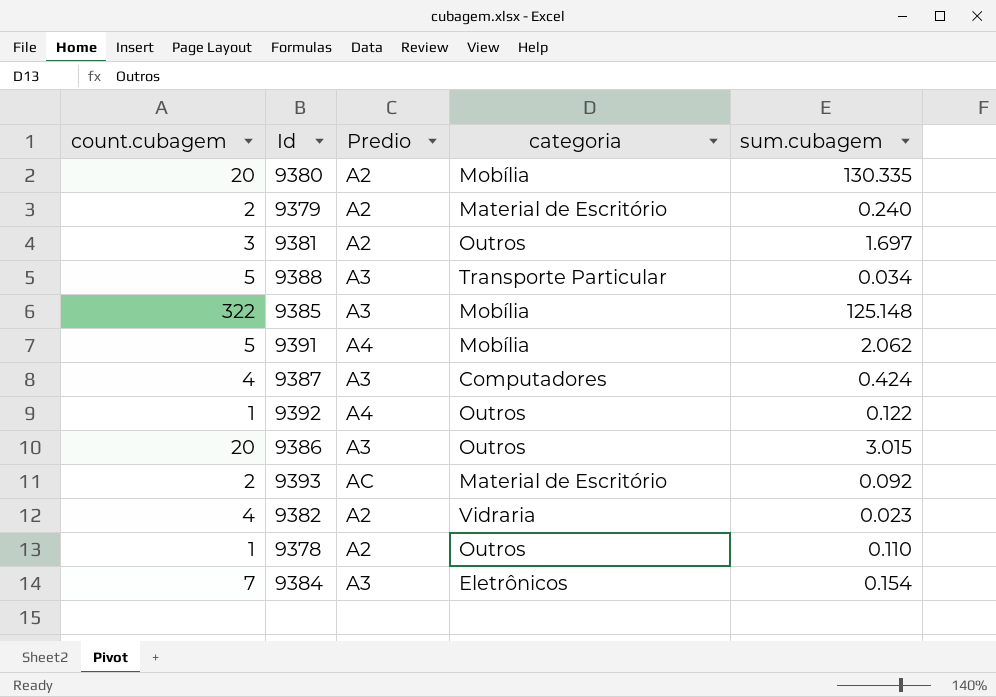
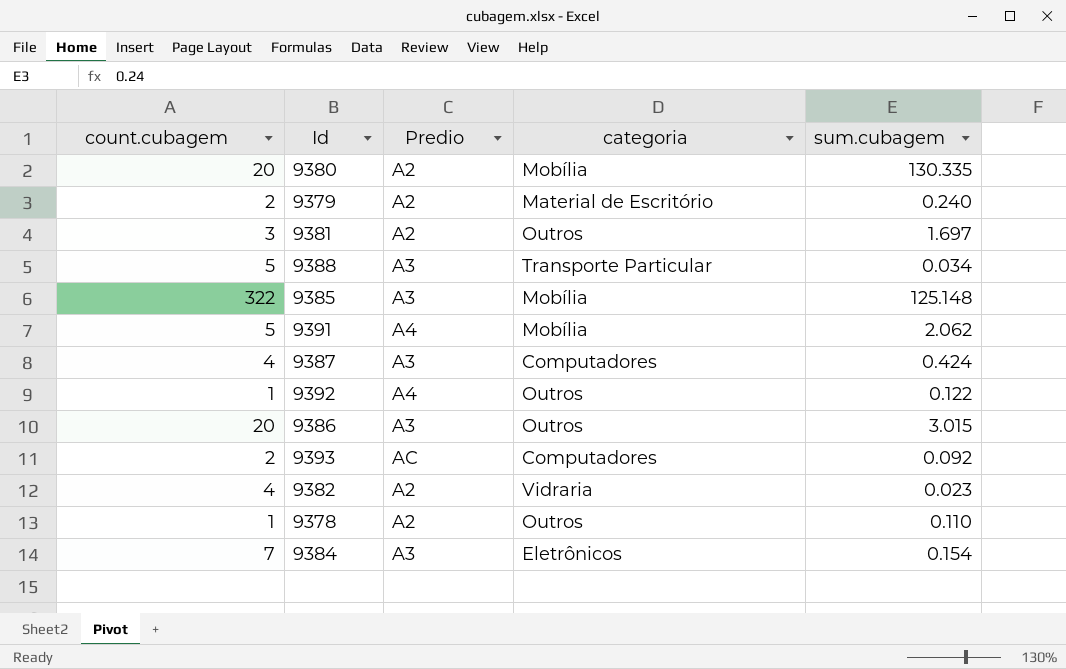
9393 | categoria: Material de Escritório -> Computadores

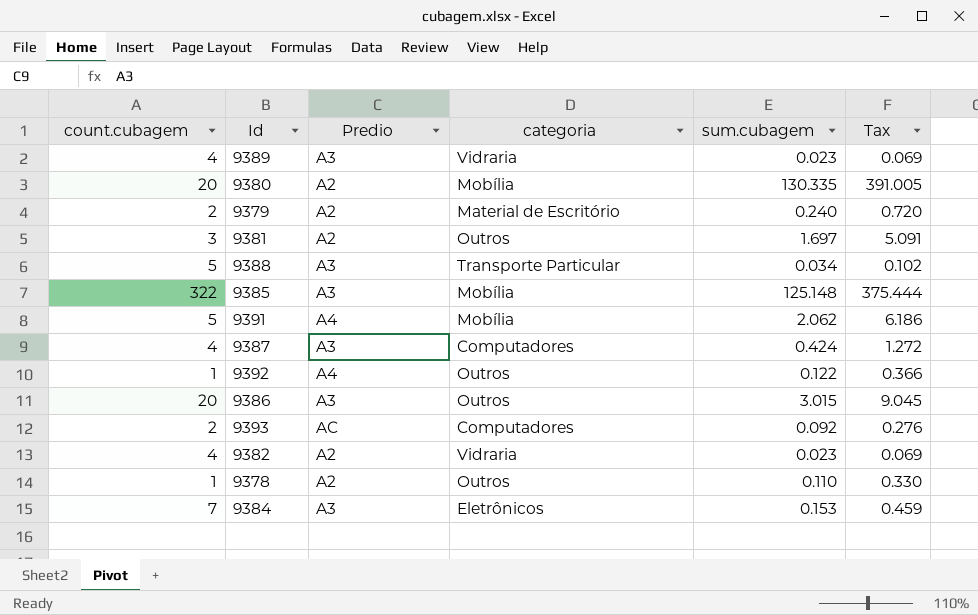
column Tax | formula: none -> [sum.cubagem] * 3
row 9389: none -> 4 | A3 | Vidraria | 0.023 | 0.069
9384 | sum.cubagem: 0.154 -> 0.153

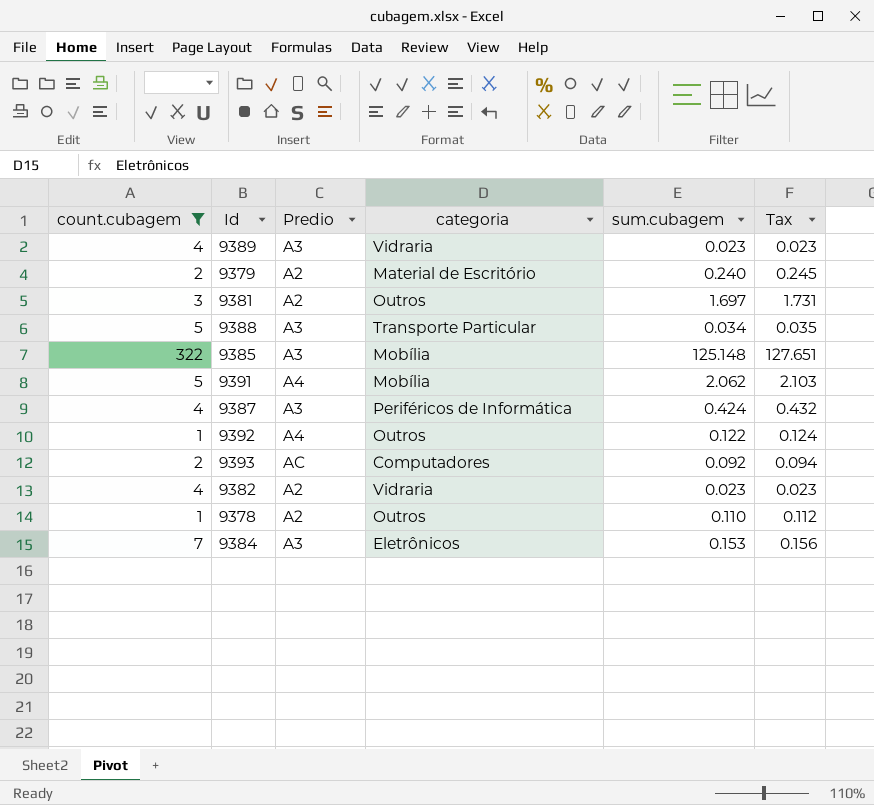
filter: none -> count.cubagem != 20
column Tax | formula: [sum.cubagem] * 3 -> [sum.cubagem] * 1.02
9387 | categoria: Computadores -> Periféricos de Informática

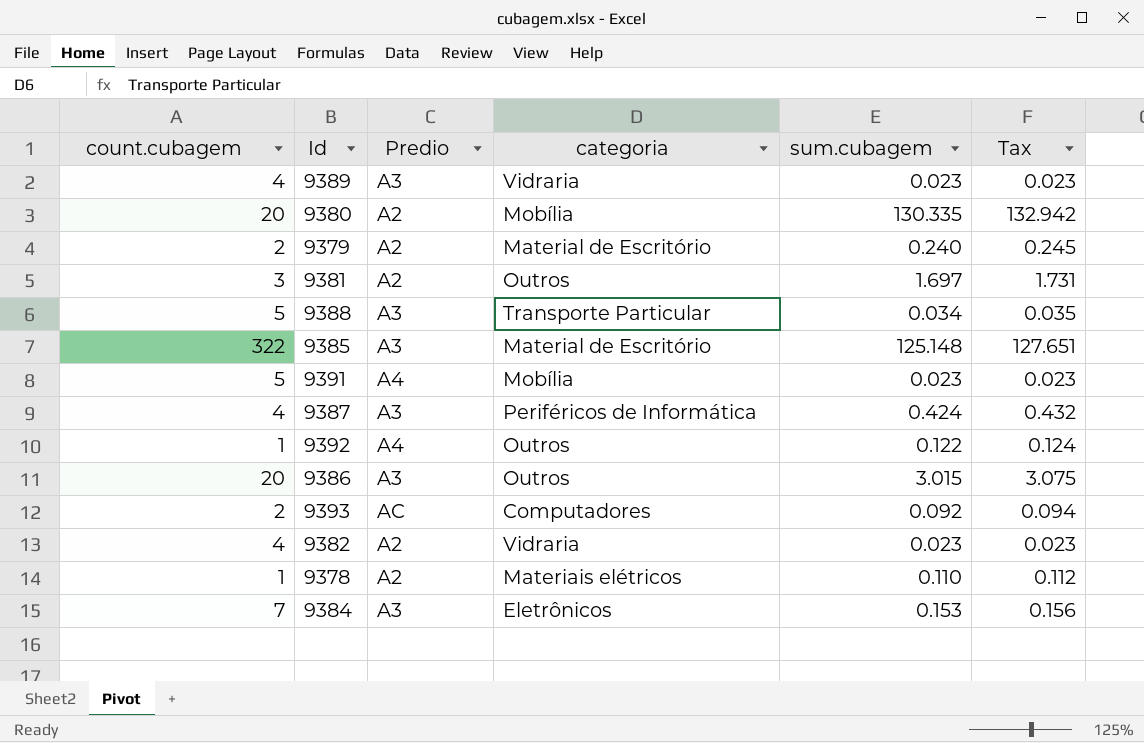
filter: count.cubagem != 20 -> none
9385 | categoria: Mobília -> Material de Escritório
9391 | sum.cubagem: 2.062 -> 0.023
9391 | Tax: 2.103 -> 0.023
9378 | categoria: Outros -> Materiais elétricos

